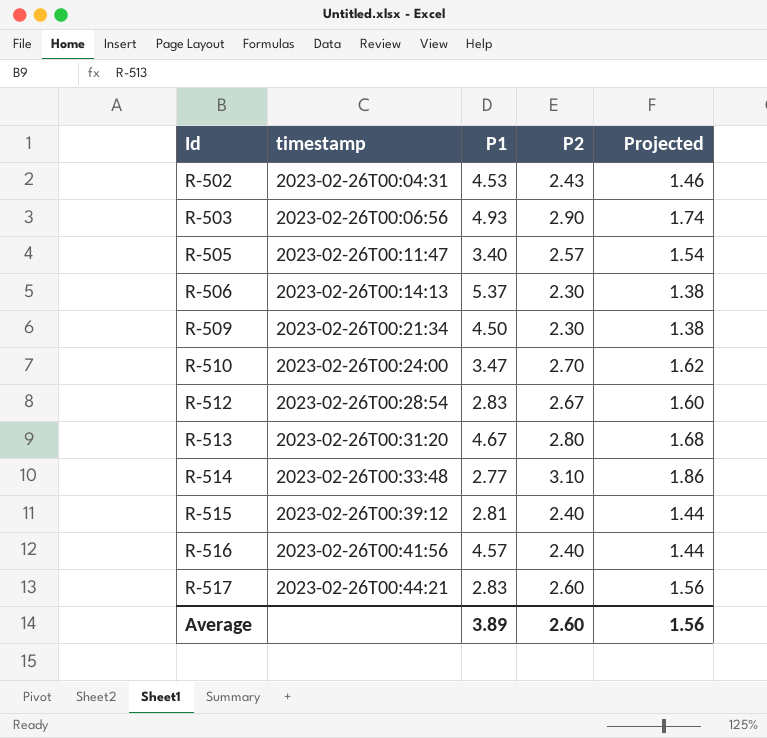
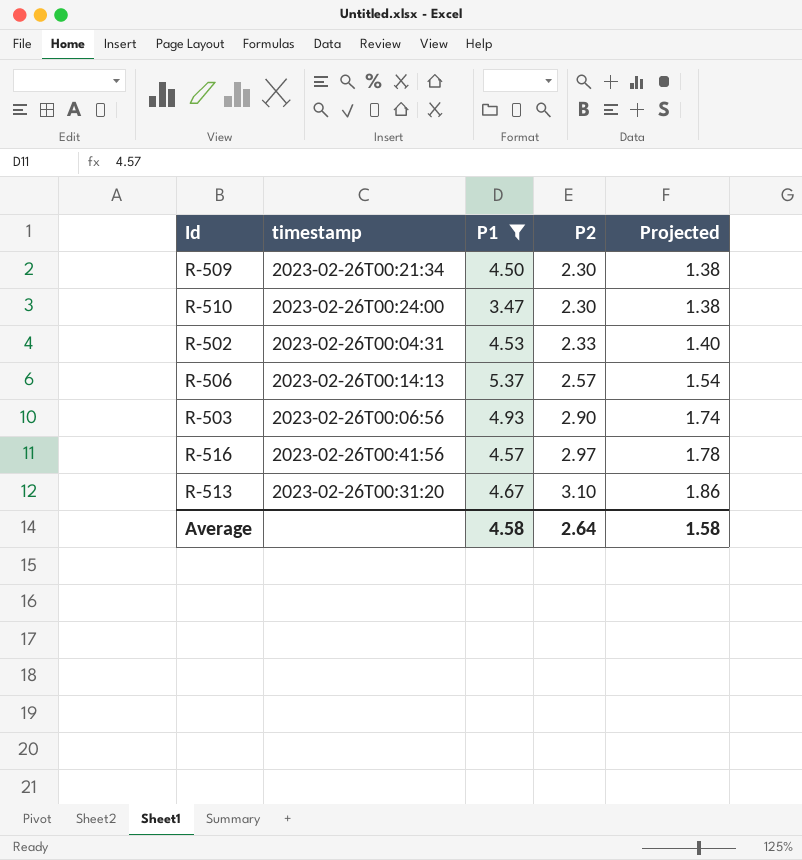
filter: none -> P1 >= 3.47
row order: Id ascending -> P2 ascending
R-510 | P2: 2.70 -> 2.30
R-510 | Projected: 1.62 -> 1.38
R-502 | P2: 2.43 -> 2.33
R-502 | Projected: 1.46 -> 1.40
R-506 | P2: 2.30 -> 2.57
R-506 | Projected: 1.38 -> 1.54
R-516 | P2: 2.40 -> 2.97
R-516 | Projected: 1.44 -> 1.78
R-513 | P2: 2.80 -> 3.10
R-513 | Projected: 1.68 -> 1.86
Average | P1: 3.89 -> 4.58
Average | P2: 2.60 -> 2.64
Average | Projected: 1.56 -> 1.58

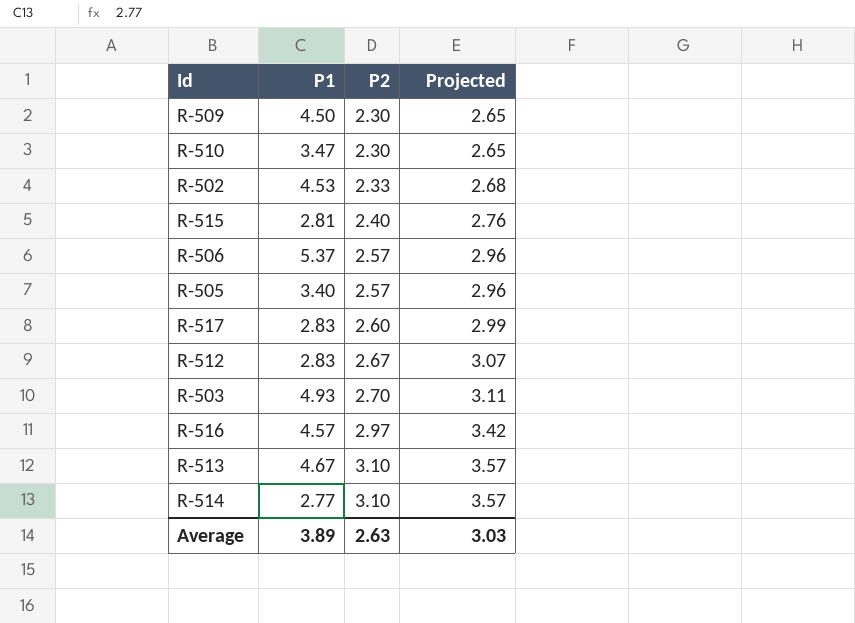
filter: P1 >= 3.47 -> none
column timestamp | position: 2 -> none
column Projected | formula: [P2] * 0.6 -> [P2] * 1.15
R-503 | P2: 2.90 -> 2.70
Average | P1: 4.58 -> 3.89
Average | P2: 2.64 -> 2.63
Average | Projected: 1.58 -> 3.03

